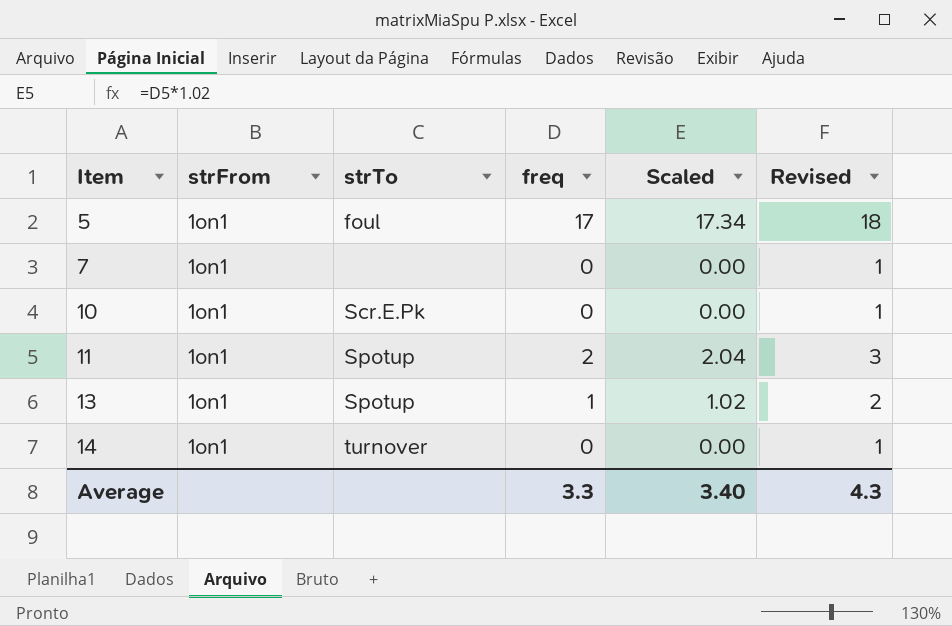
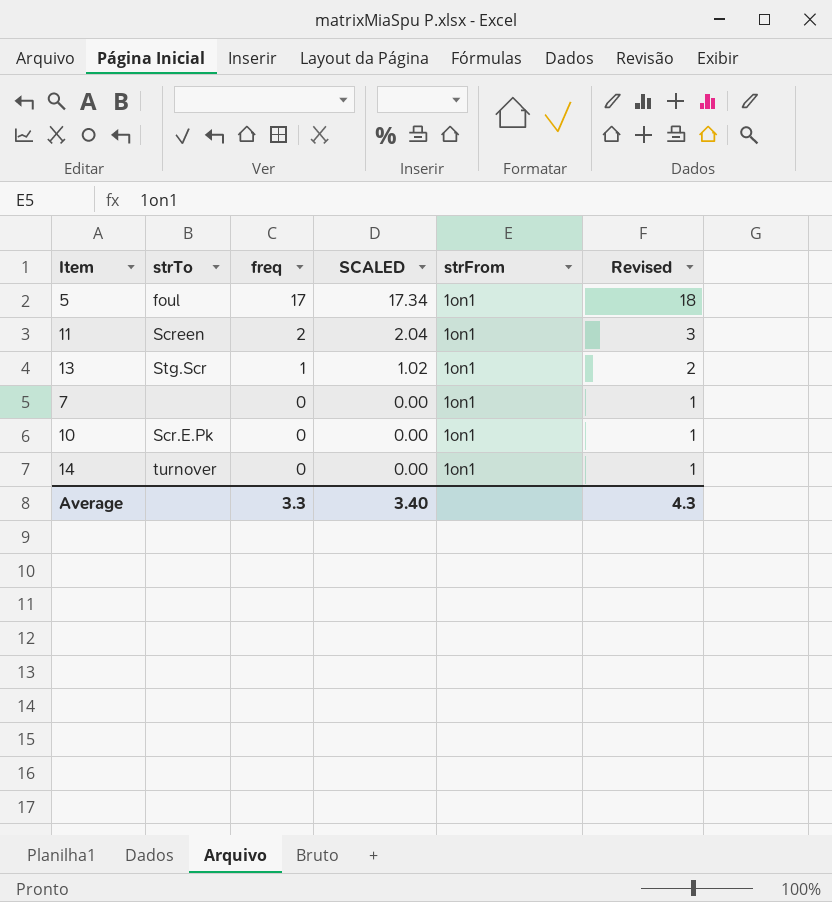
row order: Item ascending -> freq descending
column name: Scaled -> SCALED
column strFrom | position: 2 -> 5
11 | strTo: Spotup -> Screen
13 | strTo: Spotup -> Stg.Scr

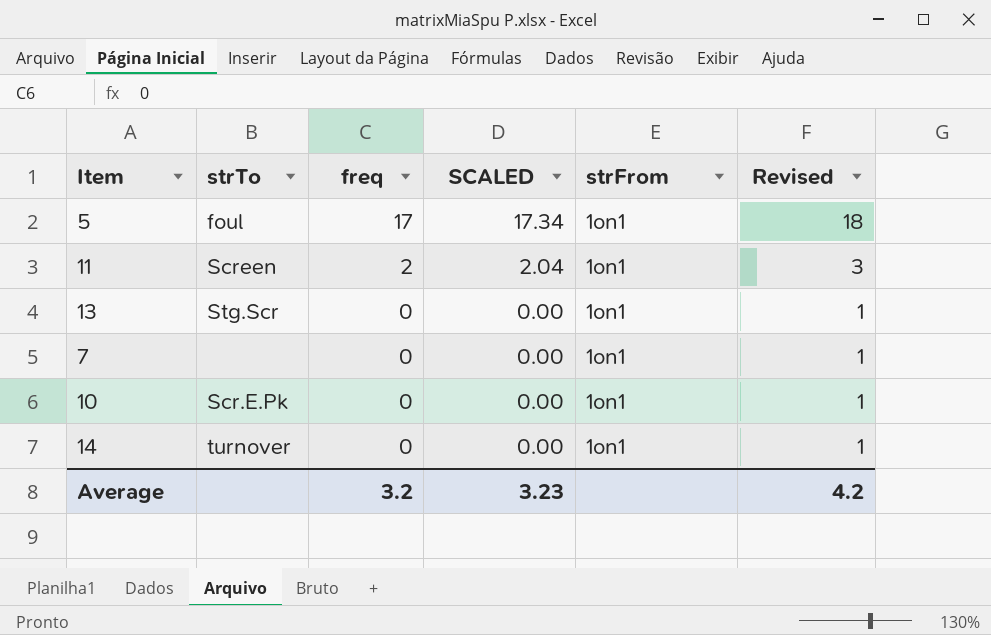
13 | freq: 1 -> 0
13 | SCALED: 1.02 -> 0.00
13 | Revised: 2 -> 1
Average | freq: 3.3 -> 3.2
Average | SCALED: 3.40 -> 3.23
Average | Revised: 4.3 -> 4.2

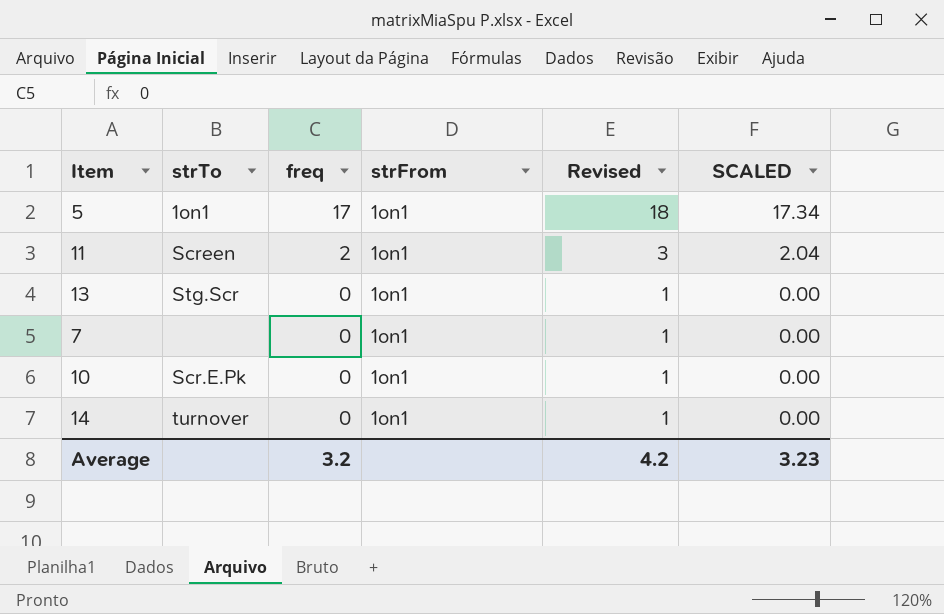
column SCALED | position: 4 -> 6
5 | strTo: foul -> 1on1

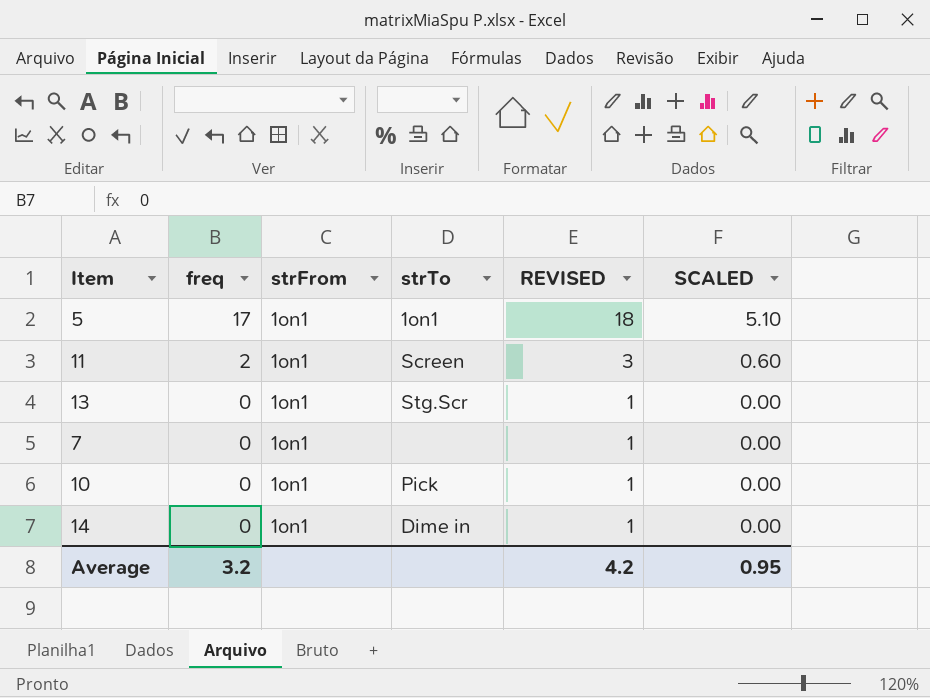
column strTo | position: 2 -> 4
column name: Revised -> REVISED
column SCALED | formula: [freq] * 1.02 -> [freq] * 0.3
10 | strTo: Scr.E.Pk -> Pick
14 | strTo: turnover -> Dime in
Average | SCALED: 3.23 -> 0.95

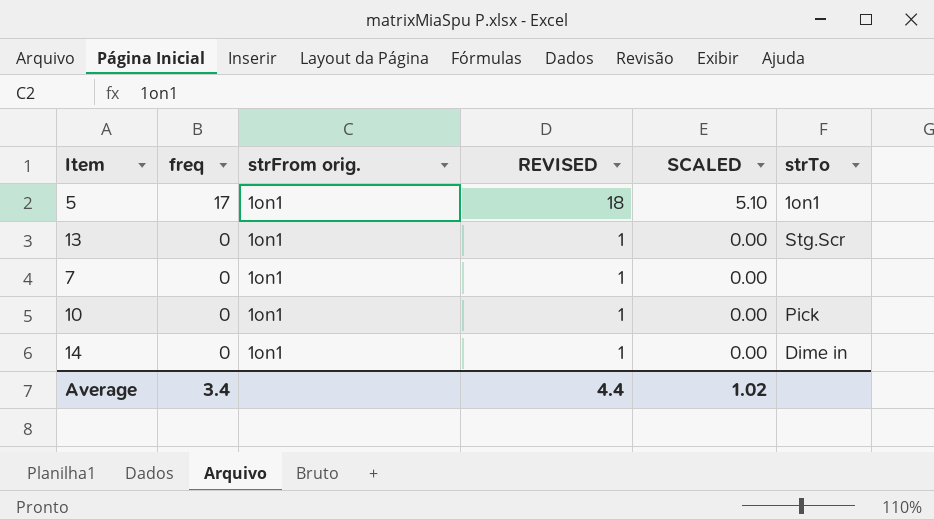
column name: strFrom -> strFrom orig.
column strTo | position: 4 -> 6
row 11: 2 | 1on1 | Screen | 3 | 0.60 -> none
Average | freq: 3.2 -> 3.4
Average | REVISED: 4.2 -> 4.4
Average | SCALED: 0.95 -> 1.02

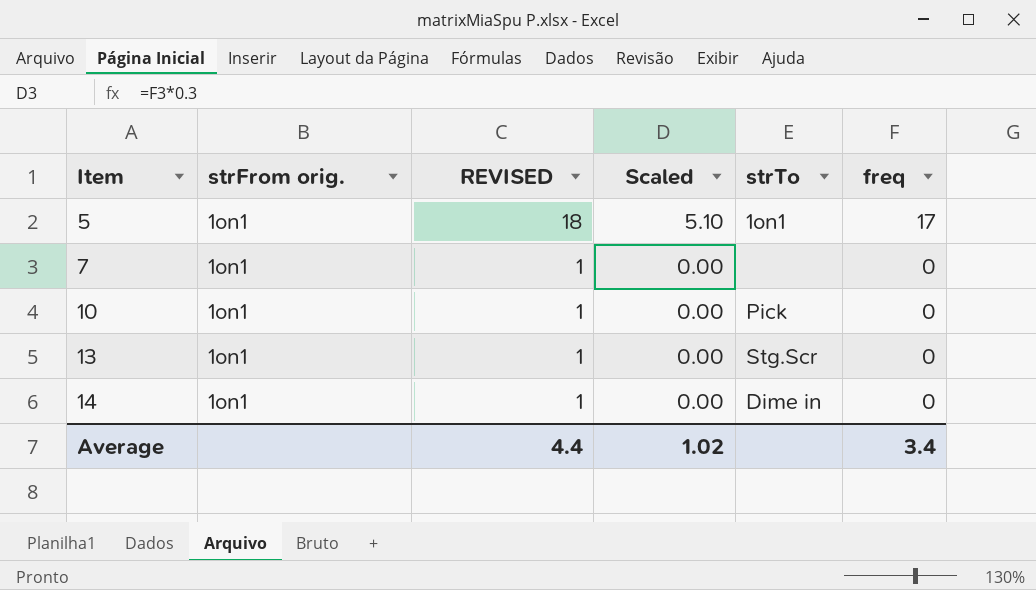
row order: freq descending -> Item ascending
column name: SCALED -> Scaled
column freq | position: 2 -> 6

